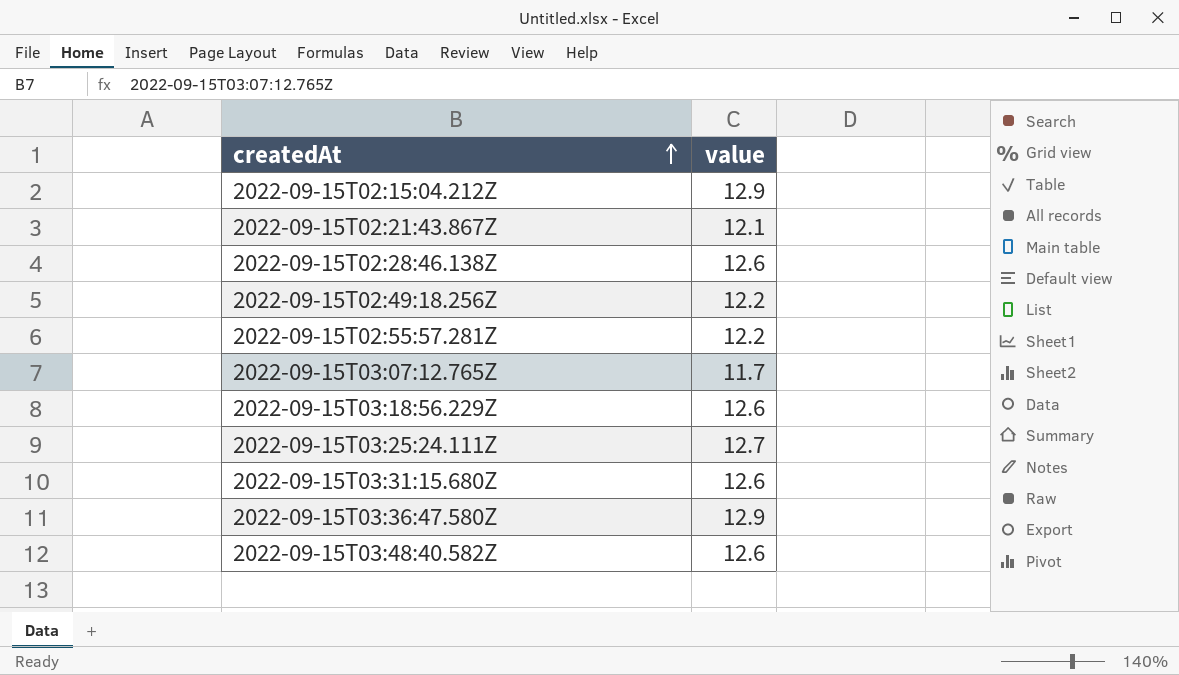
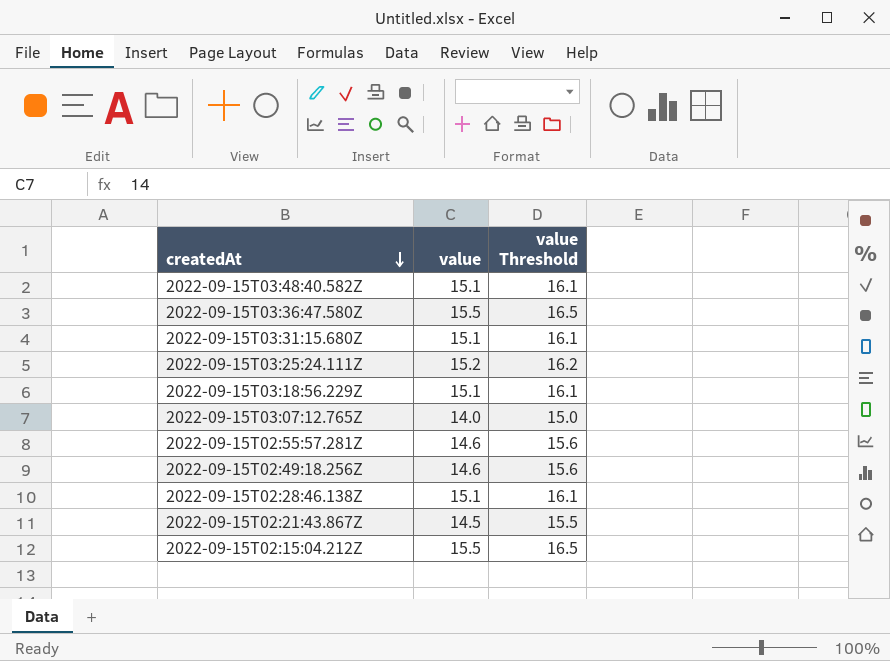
row order: createdAt ascending -> createdAt descending
column value Threshold | formula: none -> [value] + 1
2022-09-15T03:48:40.582Z | value: 12.6 -> 15.1
2022-09-15T03:36:47.580Z | value: 12.9 -> 15.5
2022-09-15T03:31:15.680Z | value: 12.6 -> 15.1
2022-09-15T03:25:24.111Z | value: 12.7 -> 15.2
2022-09-15T03:18:56.229Z | value: 12.6 -> 15.1
2022-09-15T03:07:12.765Z | value: 11.7 -> 14.0
2022-09-15T02:55:57.281Z | value: 12.2 -> 14.6
2022-09-15T02:49:18.256Z | value: 12.2 -> 14.6
2022-09-15T02:28:46.138Z | value: 12.6 -> 15.1
2022-09-15T02:21:43.867Z | value: 12.1 -> 14.5
2022-09-15T02:15:04.212Z | value: 12.9 -> 15.5

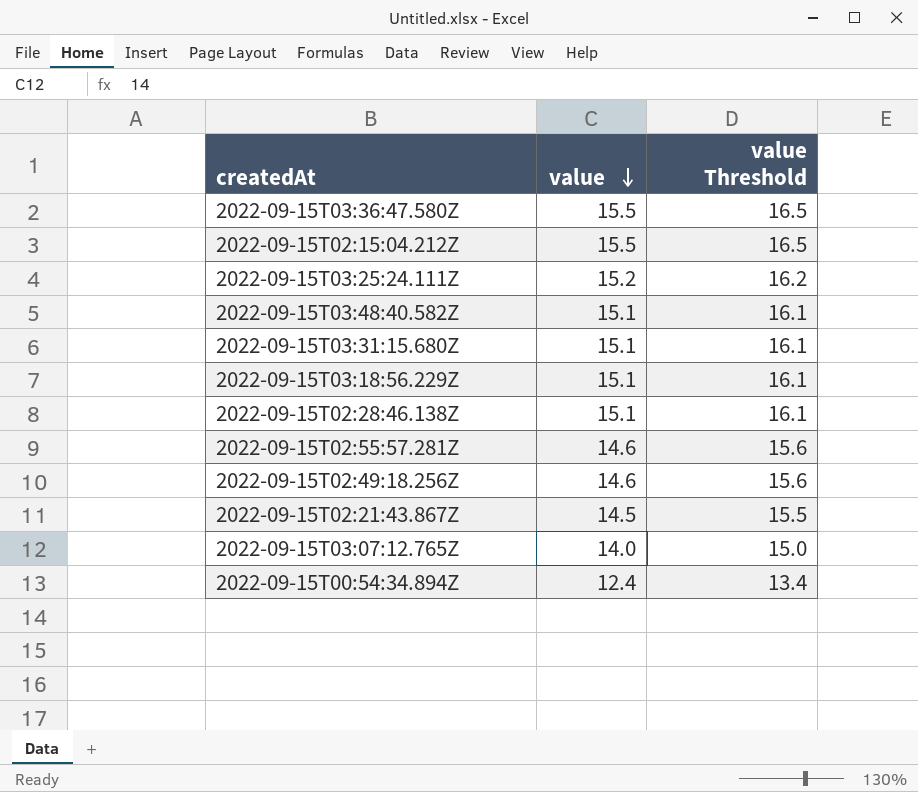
row order: createdAt descending -> value descending
row 2022-09-15T00:54:34.894Z: none -> 12.4 | 13.4

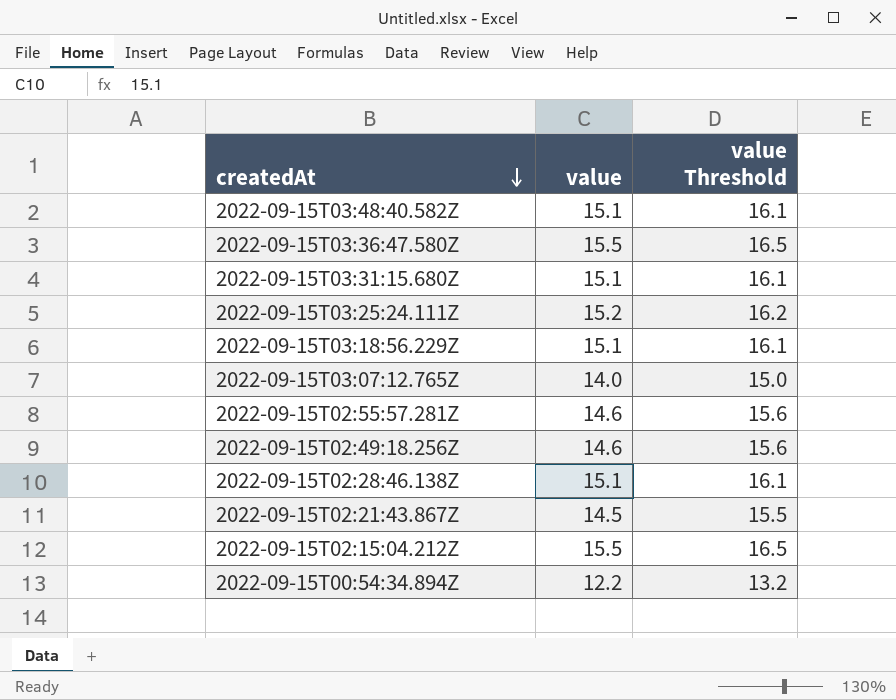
row order: value descending -> createdAt descending
2022-09-15T00:54:34.894Z | value: 12.4 -> 12.2
2022-09-15T00:54:34.894Z | value Threshold: 13.4 -> 13.2

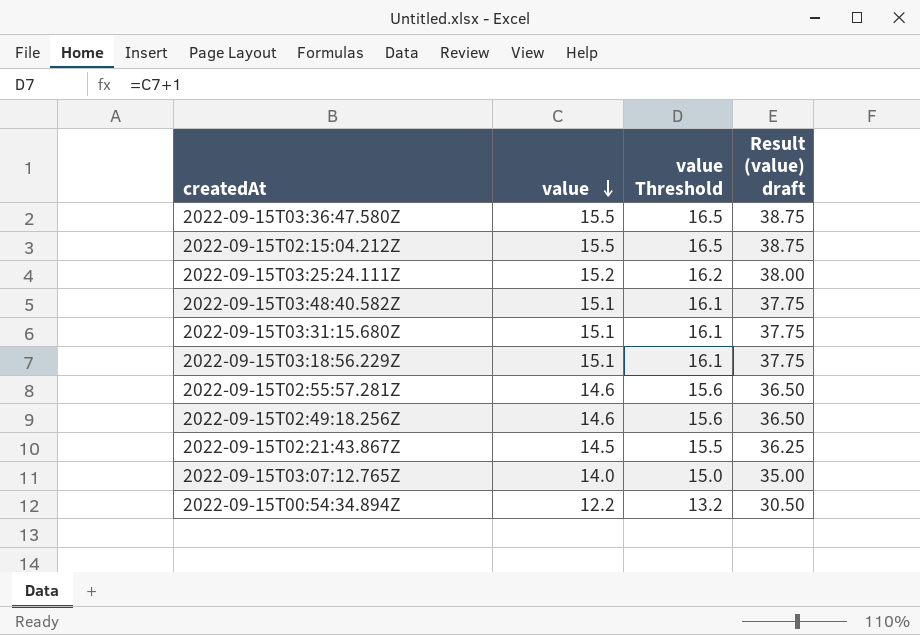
row order: createdAt descending -> value descending
column Result (value) draft | formula: none -> [value] * 2.5
row 2022-09-15T02:28:46.138Z: 15.1 | 16.1 -> none

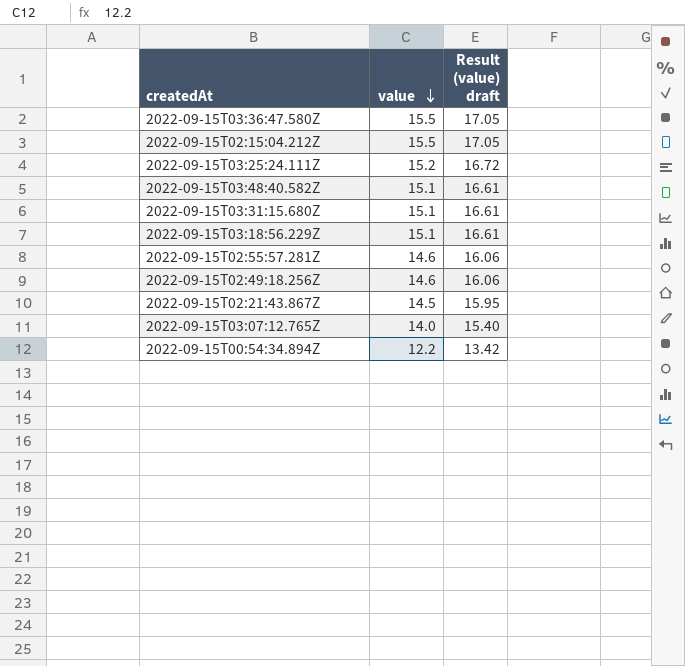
column value Threshold | formula: [value] + 1 -> none
column Result (value) draft | formula: [value] * 2.5 -> [value] * 1.1

